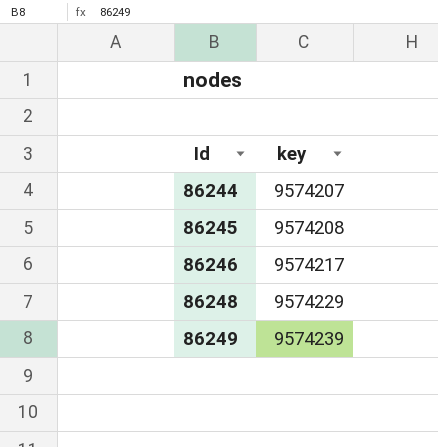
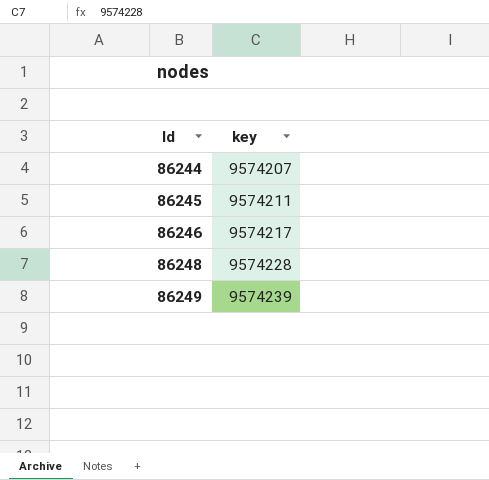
86245 | key: 9574208 -> 9574211
86248 | key: 9574229 -> 9574228

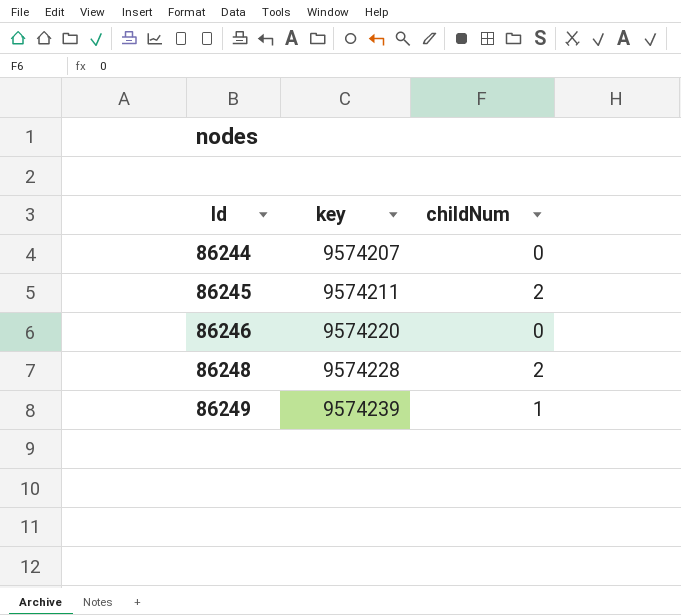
column childNum | position: none -> 3
86246 | key: 9574217 -> 9574220

